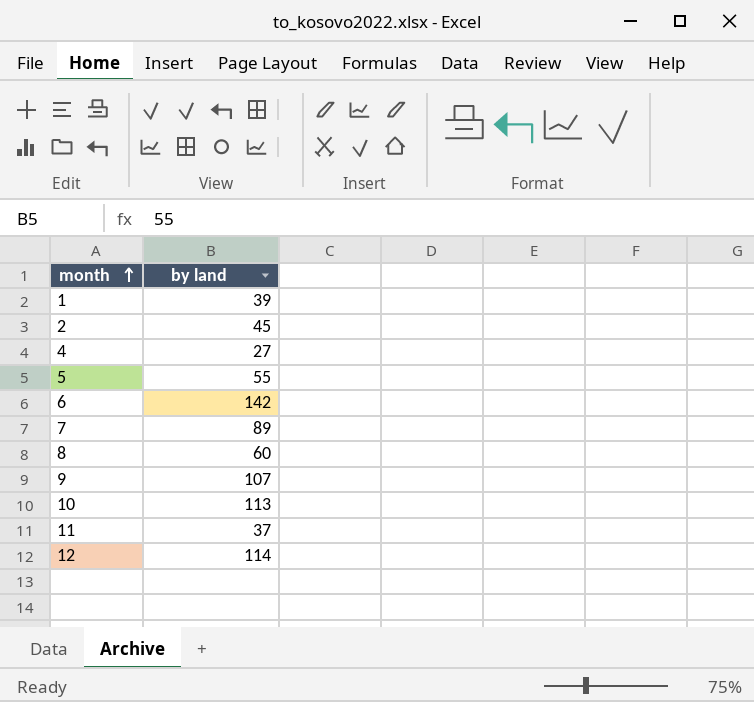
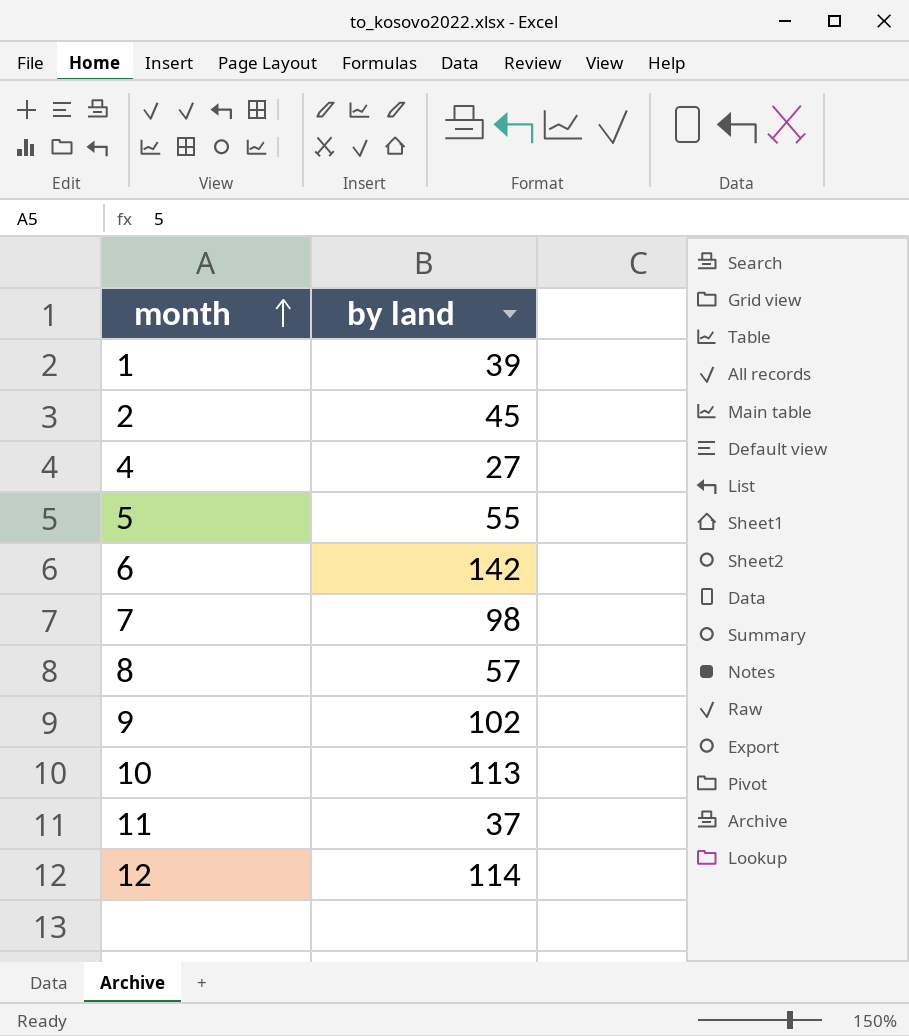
7 | by land: 89 -> 98
8 | by land: 60 -> 57
9 | by land: 107 -> 102

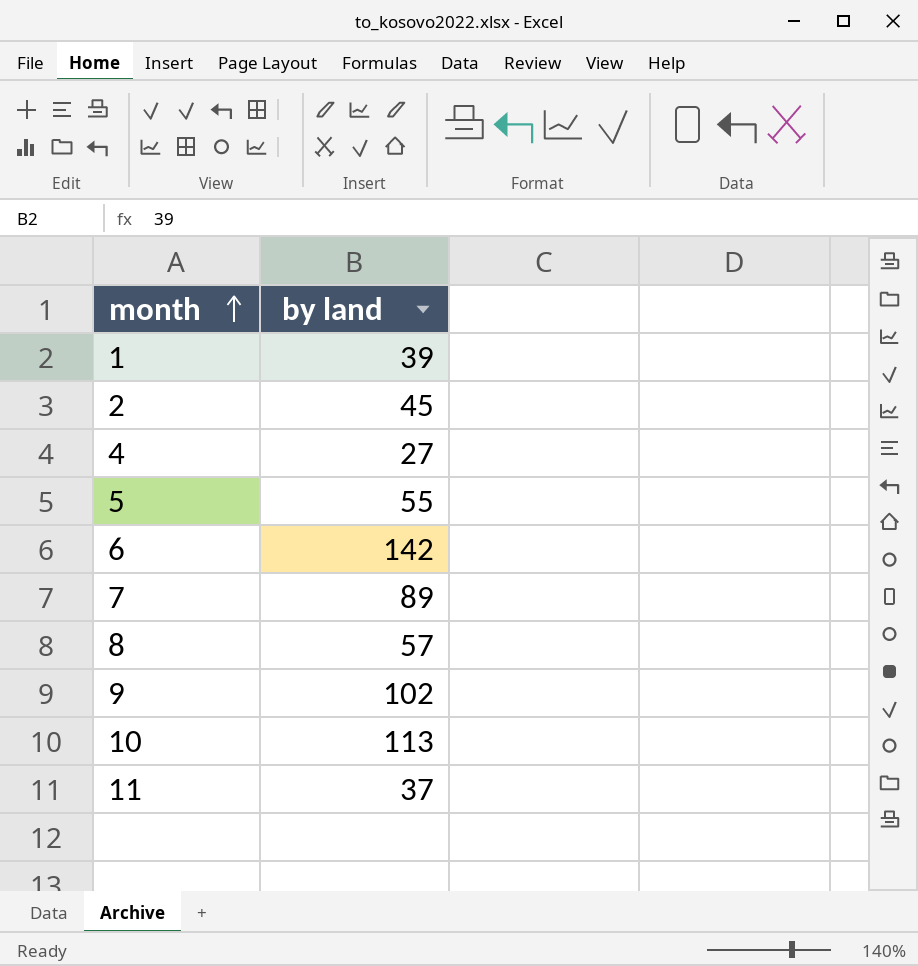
row 12: 114 -> none
7 | by land: 98 -> 89

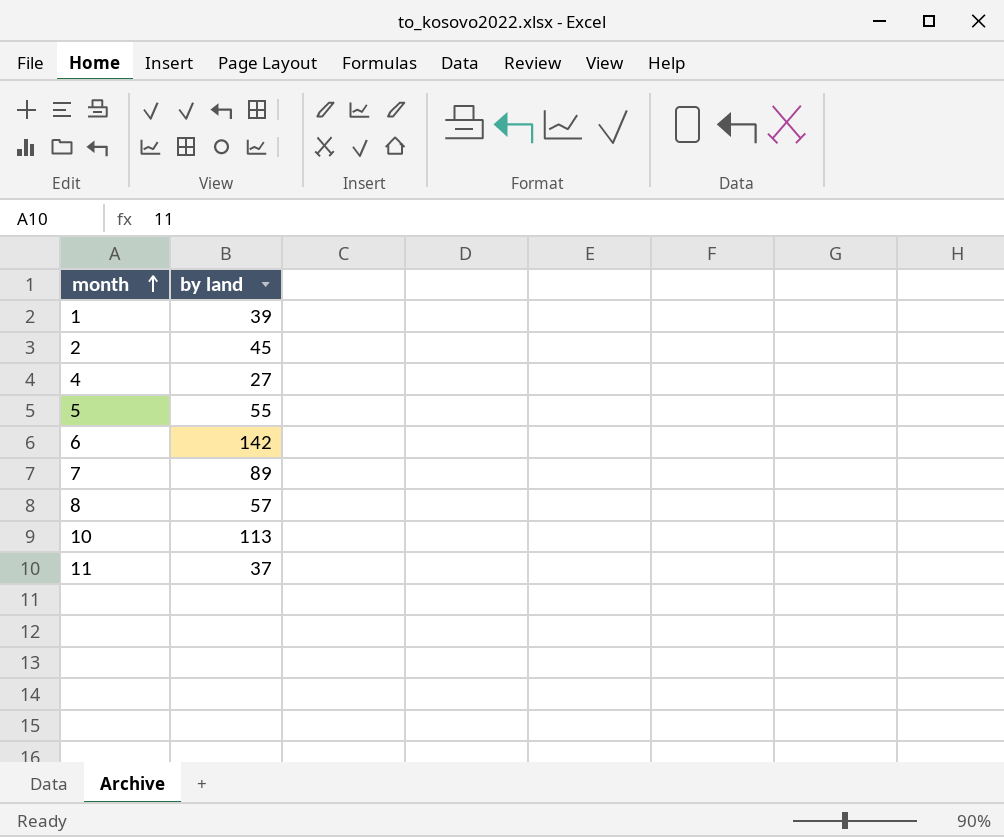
row 9: 102 -> none

